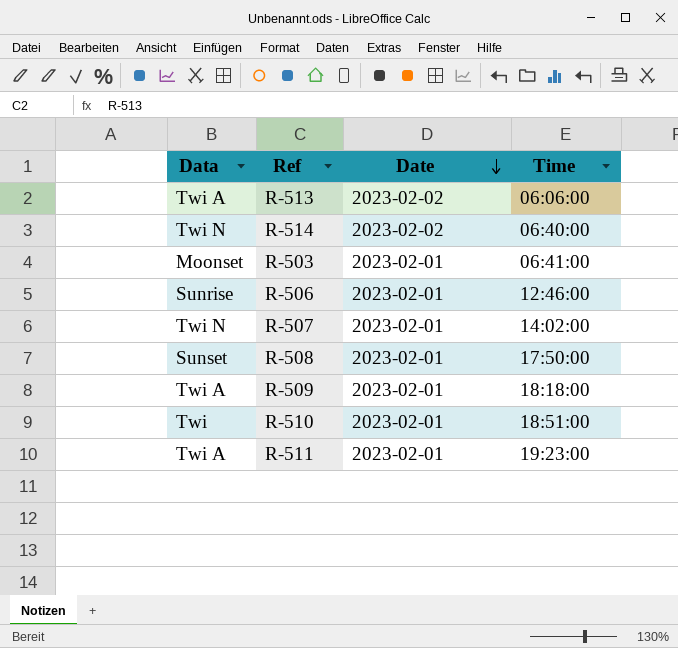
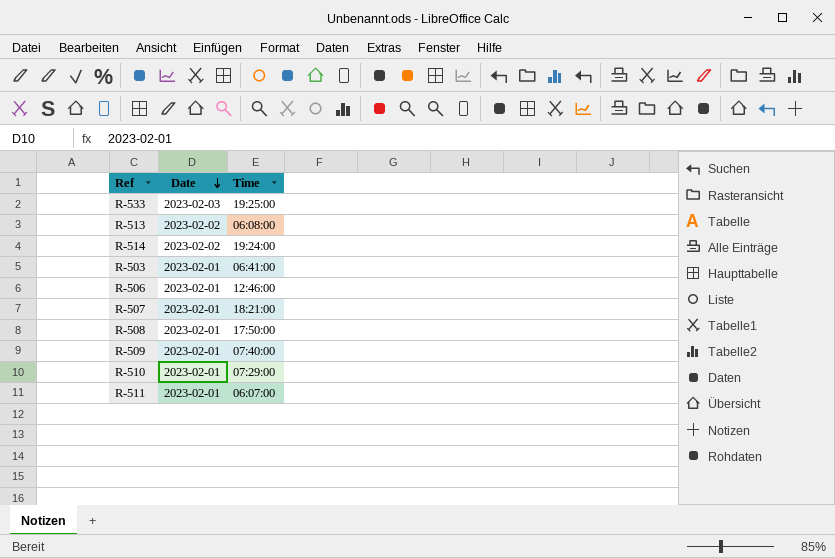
column Data | position: 1 -> none
row R-533: none -> 2023-02-03 | 19:25:00
R-513 | Time: 06:06:00 -> 06:08:00
R-514 | Time: 06:40:00 -> 19:24:00
R-507 | Time: 14:02:00 -> 18:21:00
R-509 | Time: 18:18:00 -> 07:40:00
R-510 | Time: 18:51:00 -> 07:29:00
R-511 | Time: 19:23:00 -> 06:07:00

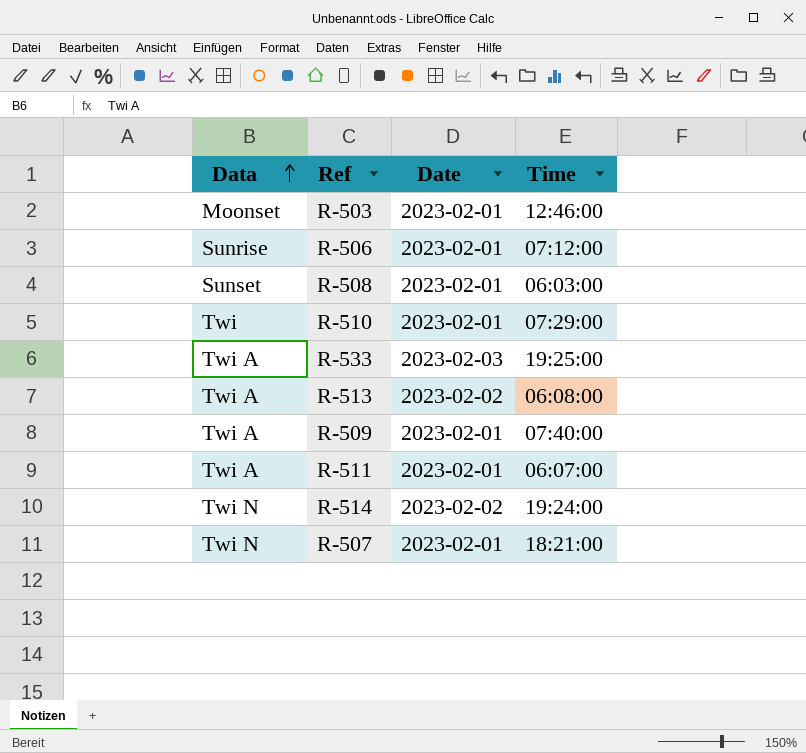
row order: Date descending -> Data ascending
column Data | position: none -> 1
R-503 | Time: 06:41:00 -> 12:46:00
R-506 | Time: 12:46:00 -> 07:12:00
R-508 | Time: 17:50:00 -> 06:03:00

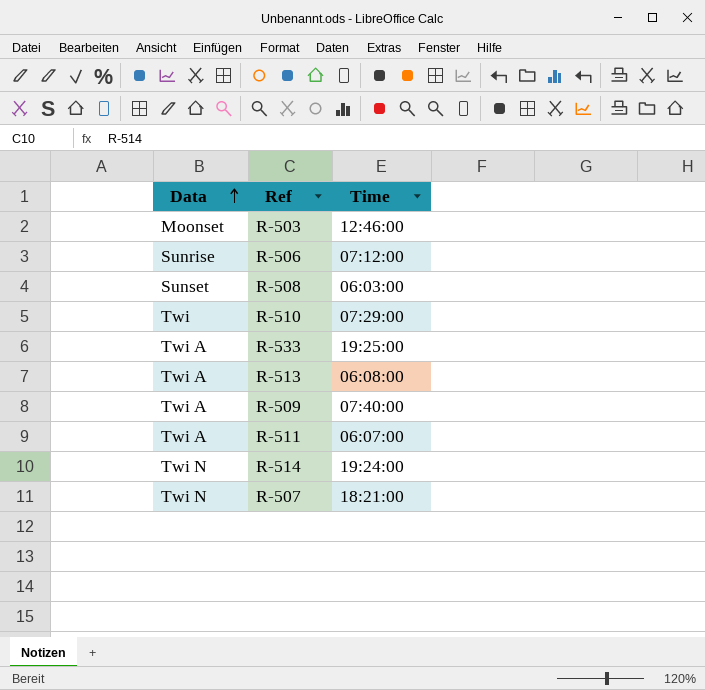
column Date | position: 3 -> none

